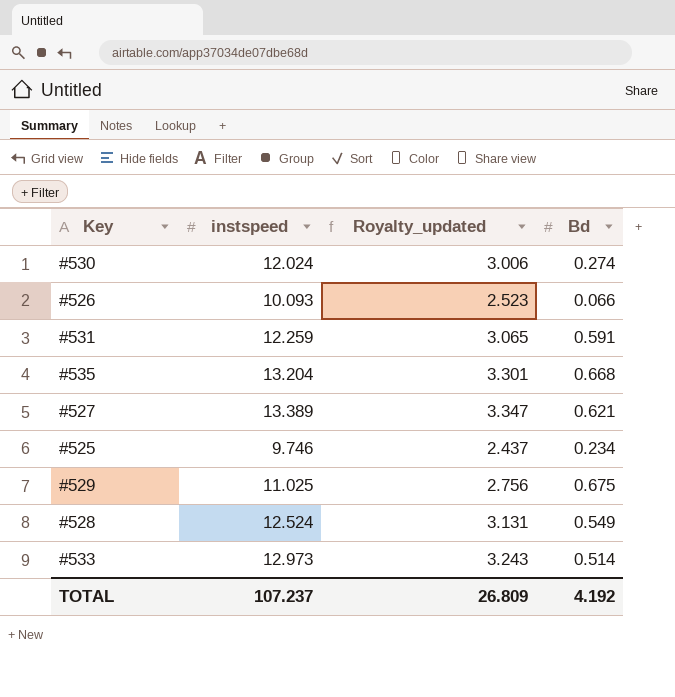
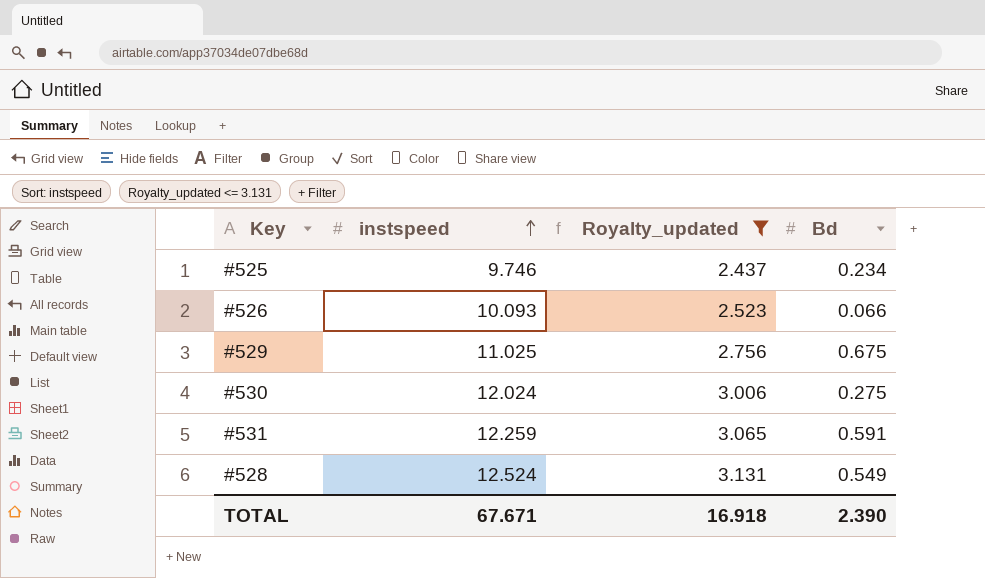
filter: none -> Royalty_updated <= 3.131
row order: none -> instspeed ascending
#530 | Bd: 0.274 -> 0.275
TOTAL | instspeed: 107.237 -> 67.671
TOTAL | Royalty_updated: 26.809 -> 16.918
TOTAL | Bd: 4.192 -> 2.390

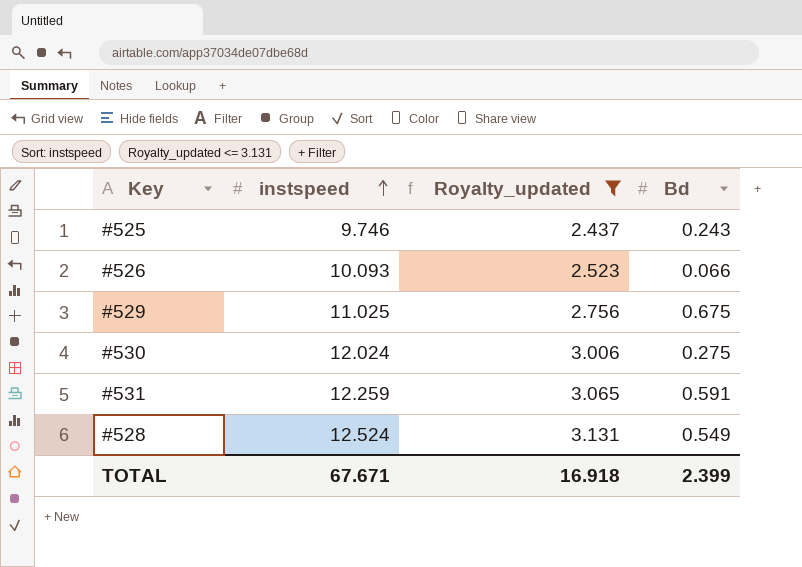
#525 | Bd: 0.234 -> 0.243
TOTAL | Bd: 2.390 -> 2.399

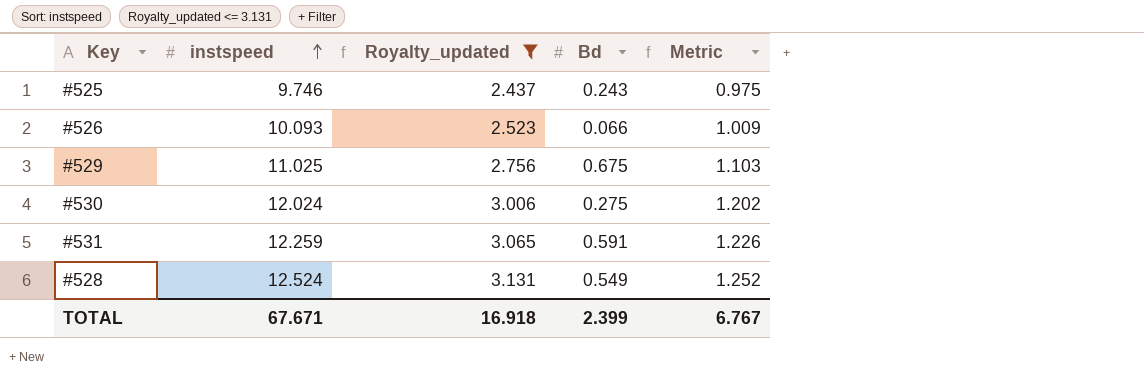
column Metric | formula: none -> [instspeed] * 0.1

